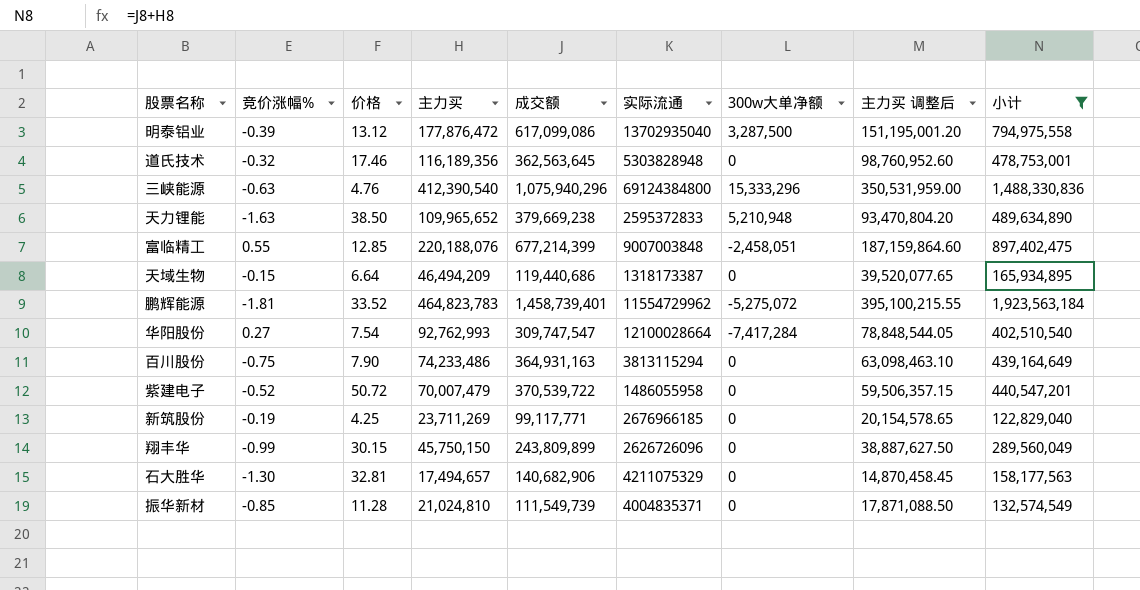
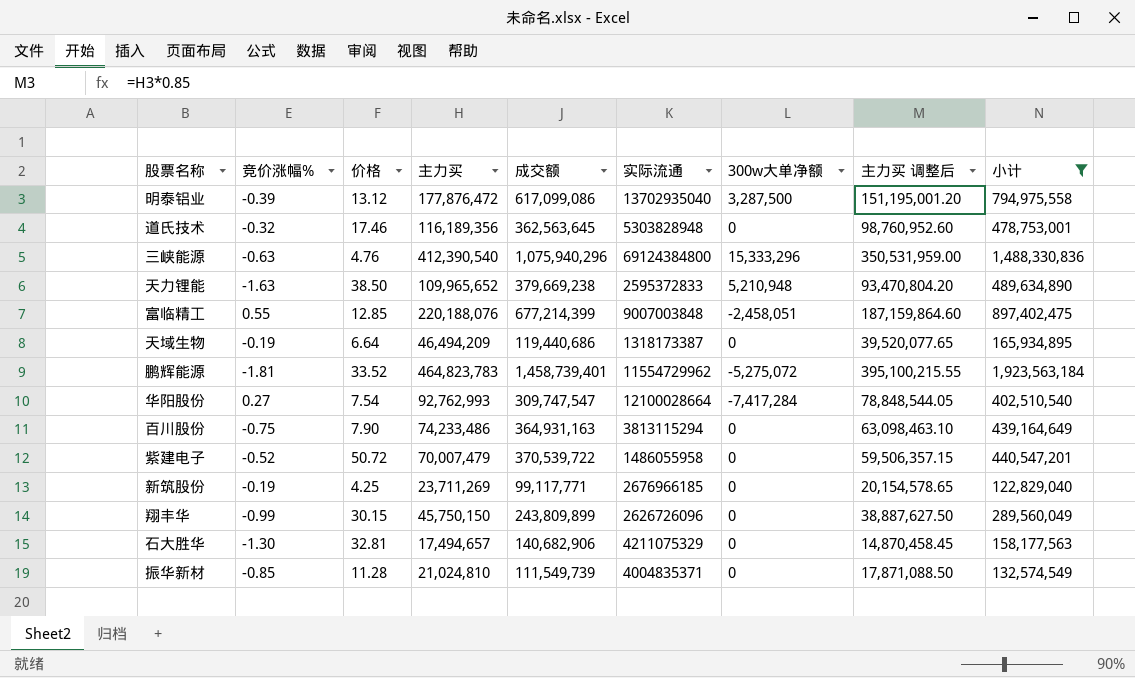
天域生物 | 竞价涨幅%: -0.15 -> -0.19

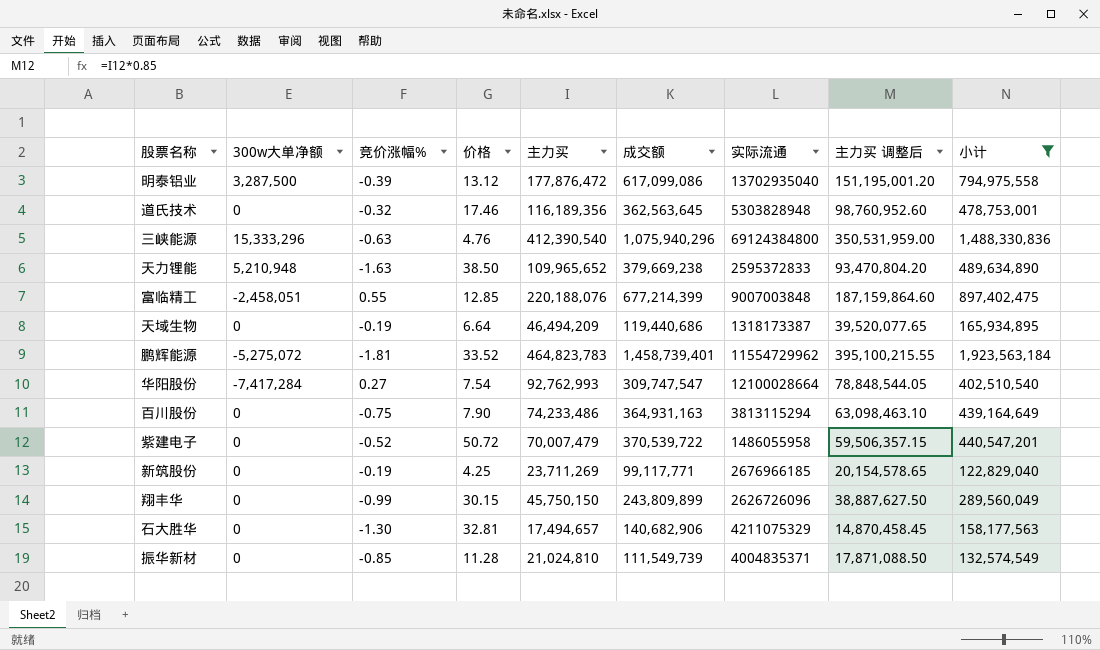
column 300w大单净额 | position: 7 -> 2

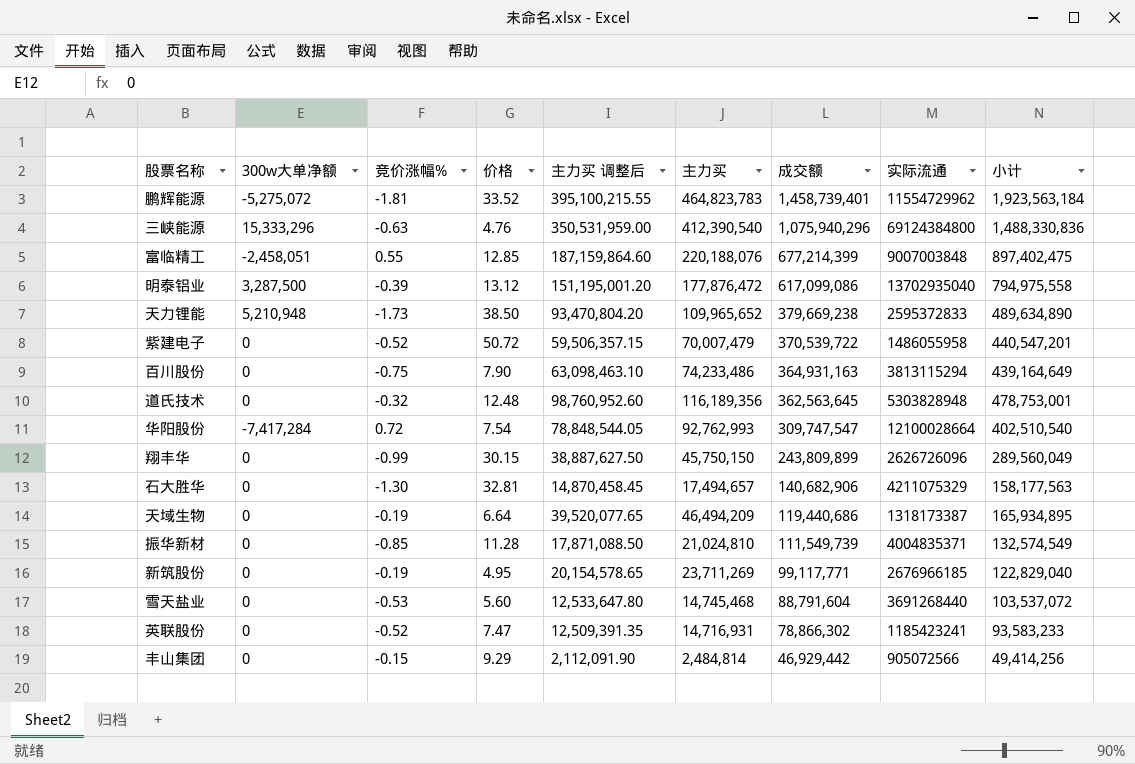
filter: 小计 >= 122,829,040 -> none
row order: none -> 成交额 descending
column 主力买 调整后 | position: 8 -> 5
天力锂能 | 竞价涨幅%: -1.63 -> -1.73
道氏技术 | 价格: 17.46 -> 12.48
华阳股份 | 竞价涨幅%: 0.27 -> 0.72
新筑股份 | 价格: 4.25 -> 4.95

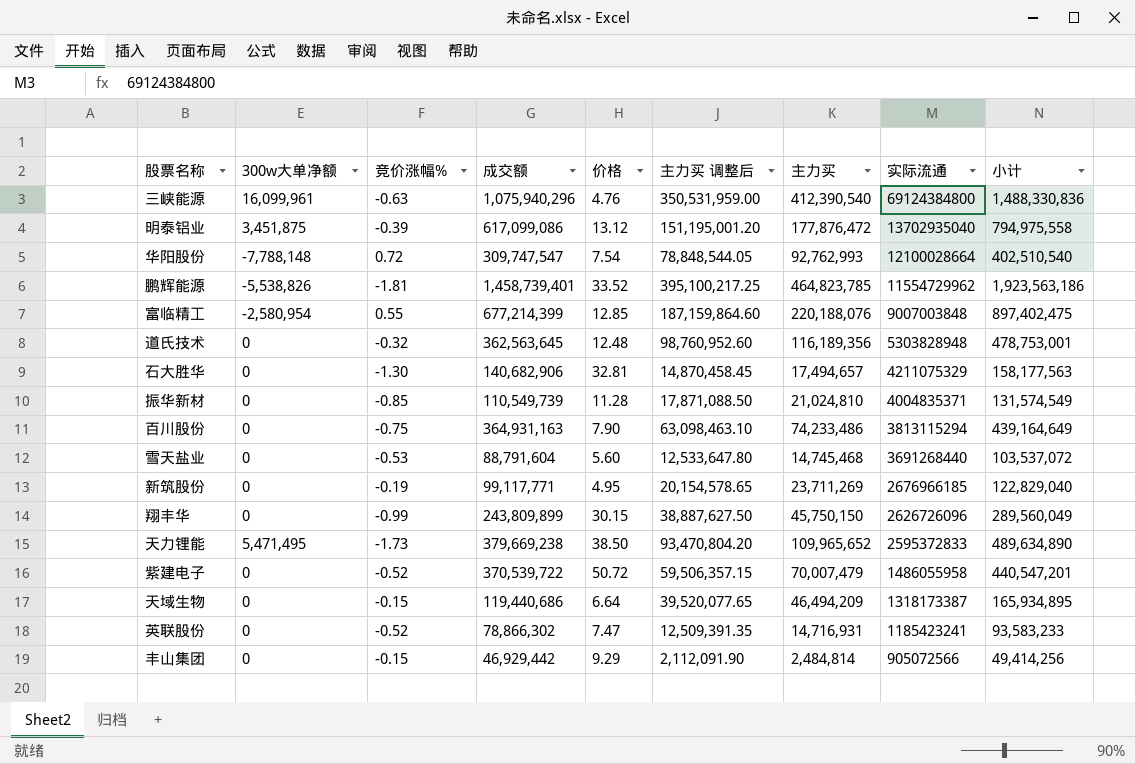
row order: 成交额 descending -> 实际流通 descending
column 成交额 | position: 7 -> 4
三峡能源 | 300w大单净额: 15,333,296 -> 16,099,961
明泰铝业 | 300w大单净额: 3,287,500 -> 3,451,875
华阳股份 | 300w大单净额: -7,417,284 -> -7,788,148
鹏辉能源 | 300w大单净额: -5,275,072 -> -5,538,826
鹏辉能源 | 主力买 调整后: 395,100,215.55 -> 395,100,217.25
鹏辉能源 | 主力买: 464,823,783 -> 464,823,785
鹏辉能源 | 小计: 1,923,563,184 -> 1,923,563,186
富临精工 | 300w大单净额: -2,458,051 -> -2,580,954
振华新材 | 成交额: 111,549,739 -> 110,549,739
振华新材 | 小计: 132,574,549 -> 131,574,549
天力锂能 | 300w大单净额: 5,210,948 -> 5,471,495
天域生物 | 竞价涨幅%: -0.19 -> -0.15

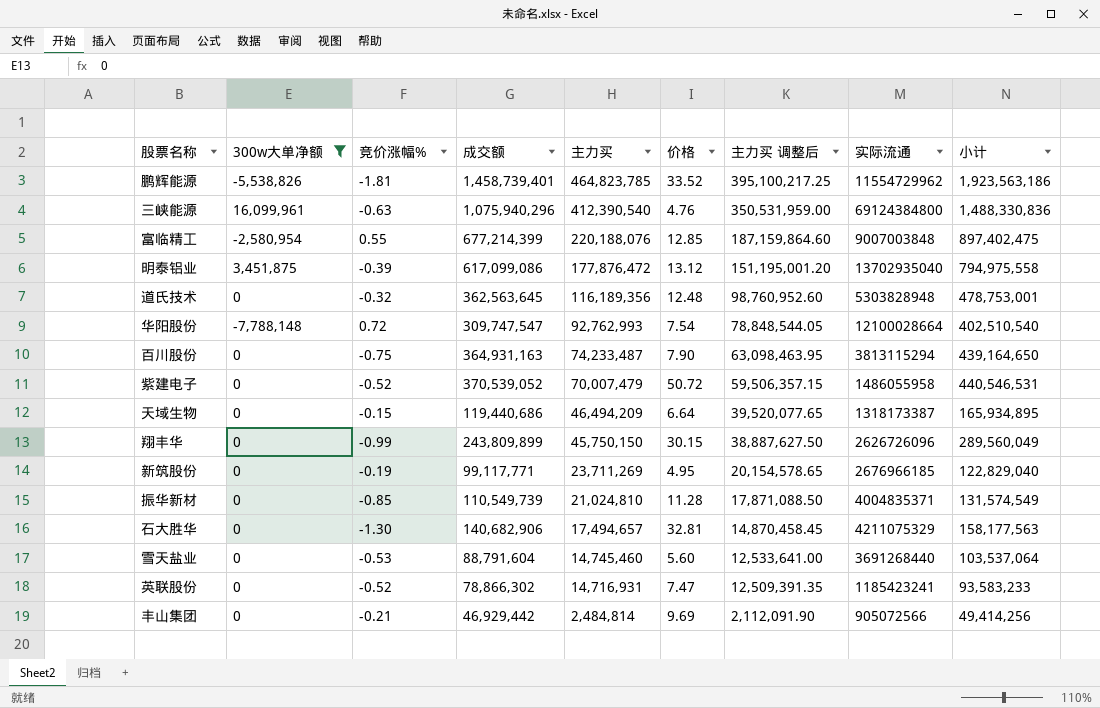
filter: none -> 300w大单净额 != 5,471,495
row order: 实际流通 descending -> 主力买 descending
column 主力买 | position: 7 -> 5
百川股份 | 主力买: 74,233,486 -> 74,233,487
百川股份 | 主力买 调整后: 63,098,463.10 -> 63,098,463.95
百川股份 | 小计: 439,164,649 -> 439,164,650
紫建电子 | 成交额: 370,539,722 -> 370,539,052
紫建电子 | 小计: 440,547,201 -> 440,546,531
雪天盐业 | 主力买: 14,745,468 -> 14,745,460
雪天盐业 | 主力买 调整后: 12,533,647.80 -> 12,533,641.00
雪天盐业 | 小计: 103,537,072 -> 103,537,064
丰山集团 | 竞价涨幅%: -0.15 -> -0.21
丰山集团 | 价格: 9.29 -> 9.69

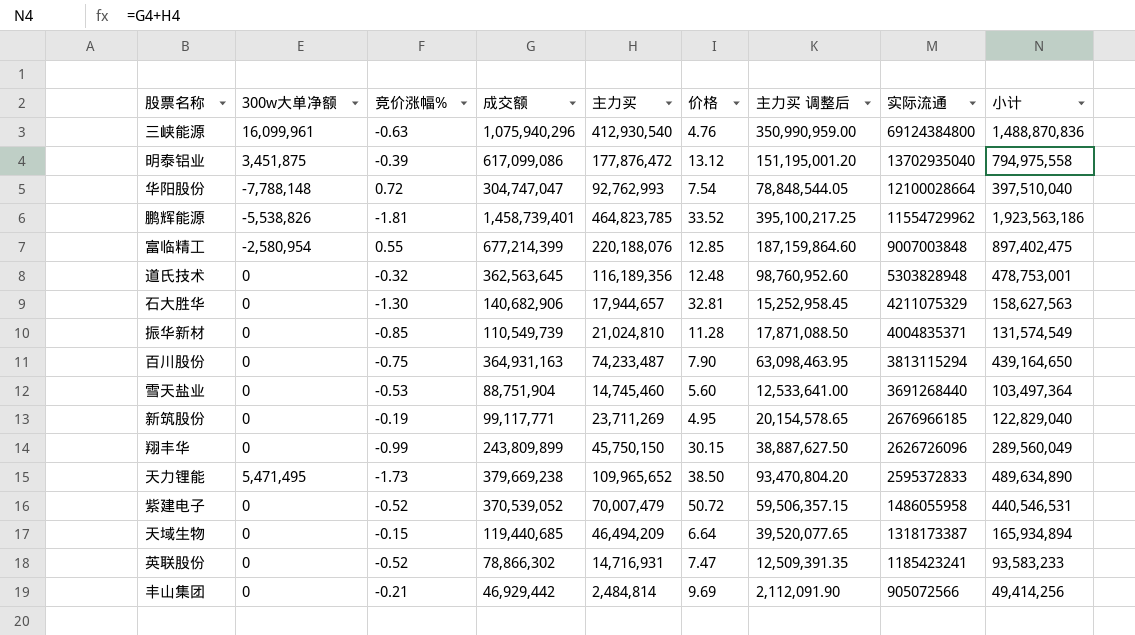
filter: 300w大单净额 != 5,471,495 -> none
row order: 主力买 descending -> 实际流通 descending
三峡能源 | 主力买: 412,390,540 -> 412,930,540
三峡能源 | 主力买 调整后: 350,531,959.00 -> 350,990,959.00
三峡能源 | 小计: 1,488,330,836 -> 1,488,870,836
华阳股份 | 成交额: 309,747,547 -> 304,747,047
华阳股份 | 小计: 402,510,540 -> 397,510,040
石大胜华 | 主力买: 17,494,657 -> 17,944,657
石大胜华 | 主力买 调整后: 14,870,458.45 -> 15,252,958.45
石大胜华 | 小计: 158,177,563 -> 158,627,563
雪天盐业 | 成交额: 88,791,604 -> 88,751,904
雪天盐业 | 小计: 103,537,064 -> 103,497,364
天域生物 | 成交额: 119,440,686 -> 119,440,685
天域生物 | 小计: 165,934,895 -> 165,934,894

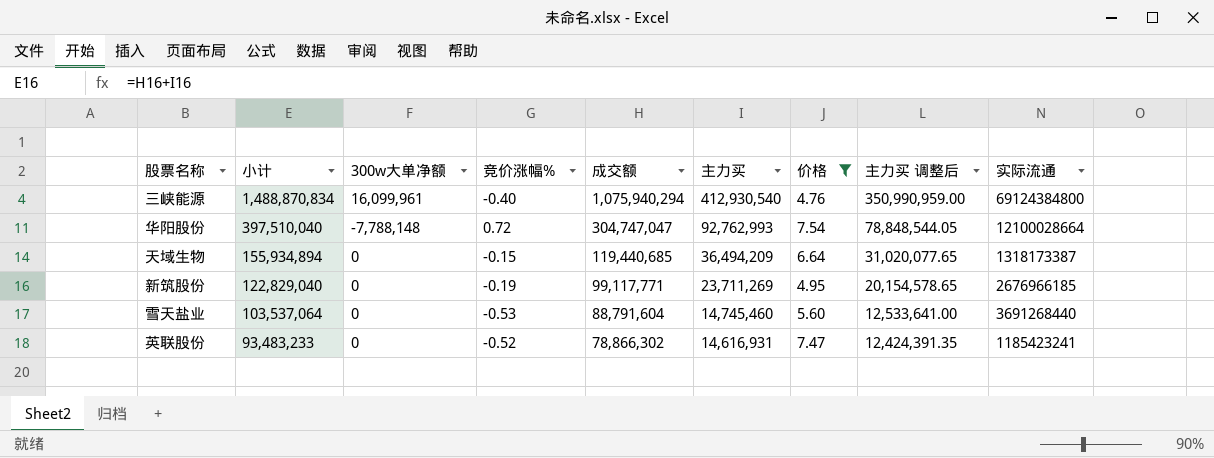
filter: none -> 价格 <= 7.54
row order: 实际流通 descending -> 小计 descending
column 小计 | position: 9 -> 2
三峡能源 | 小计: 1,488,870,836 -> 1,488,870,834
三峡能源 | 竞价涨幅%: -0.63 -> -0.40
三峡能源 | 成交额: 1,075,940,296 -> 1,075,940,294
天域生物 | 小计: 165,934,894 -> 155,934,894
天域生物 | 主力买: 46,494,209 -> 36,494,209
天域生物 | 主力买 调整后: 39,520,077.65 -> 31,020,077.65
雪天盐业 | 小计: 103,497,364 -> 103,537,064
雪天盐业 | 成交额: 88,751,904 -> 88,791,604
英联股份 | 小计: 93,583,233 -> 93,483,233
英联股份 | 主力买: 14,716,931 -> 14,616,931
英联股份 | 主力买 调整后: 12,509,391.35 -> 12,424,391.35

